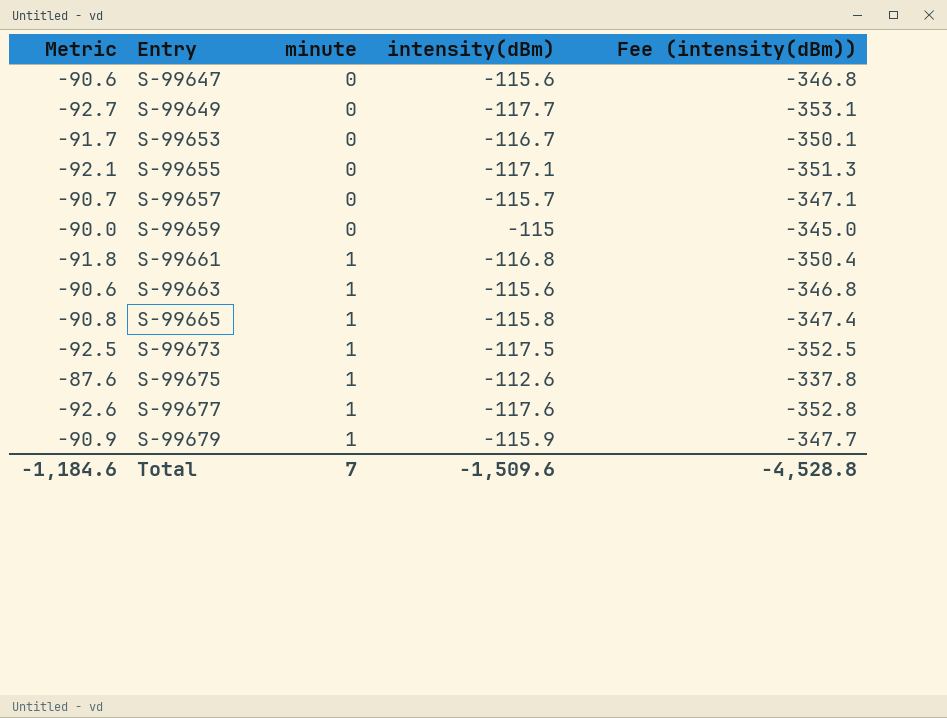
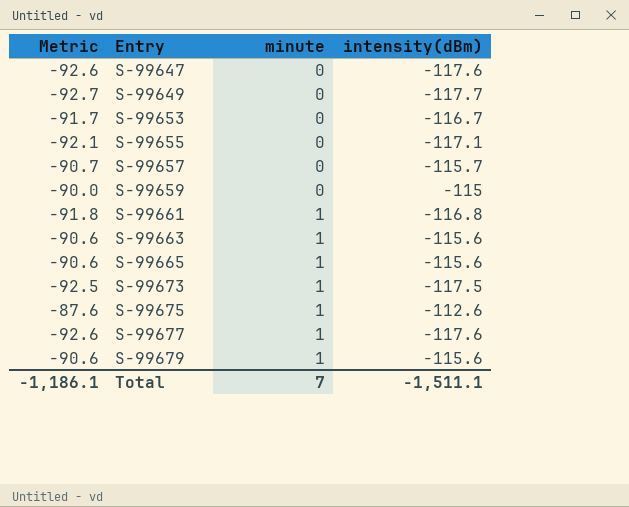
column Fee (intensity(dBm)) | formula: [intensity(dBm)] * 3 -> none
S-99647 | Metric: -90.6 -> -92.6
S-99647 | intensity(dBm): -115.6 -> -117.6
S-99665 | Metric: -90.8 -> -90.6
S-99665 | intensity(dBm): -115.8 -> -115.6
S-99679 | Metric: -90.9 -> -90.6
S-99679 | intensity(dBm): -115.9 -> -115.6
Total | Metric: -1,184.6 -> -1,186.1
Total | intensity(dBm): -1,509.6 -> -1,511.1

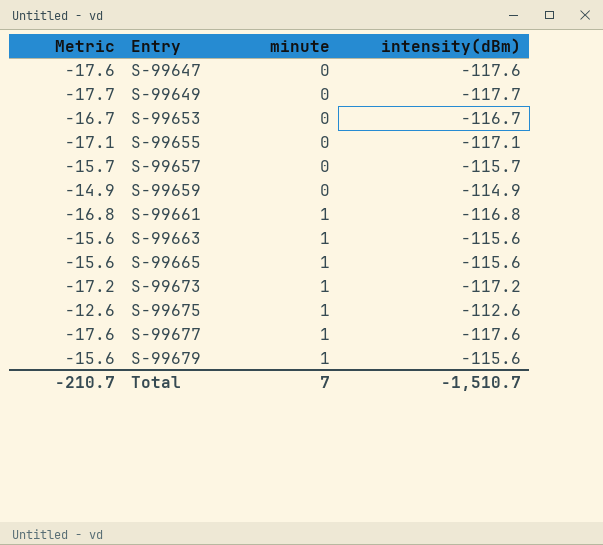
column Metric | formula: [intensity(dBm)] + 25 -> [intensity(dBm)] + 100
S-99659 | intensity(dBm): -115 -> -114.9
S-99673 | intensity(dBm): -117.5 -> -117.2
Total | Metric: -1,186.1 -> -210.7
Total | intensity(dBm): -1,511.1 -> -1,510.7

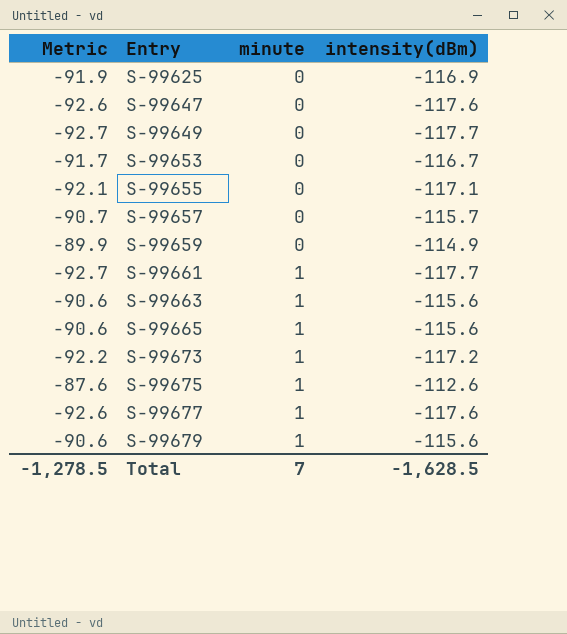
column Metric | formula: [intensity(dBm)] + 100 -> [intensity(dBm)] + 25
row S-99625: none -> -91.9 | 0 | -116.9
S-99661 | intensity(dBm): -116.8 -> -117.7
Total | Metric: -210.7 -> -1,278.5
Total | intensity(dBm): -1,510.7 -> -1,628.5

